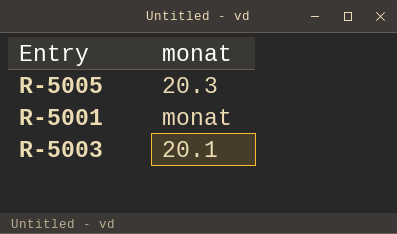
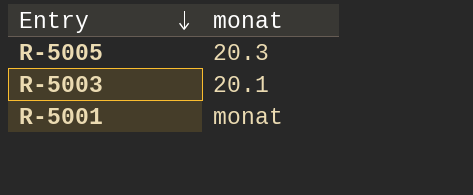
row order: none -> Entry descending

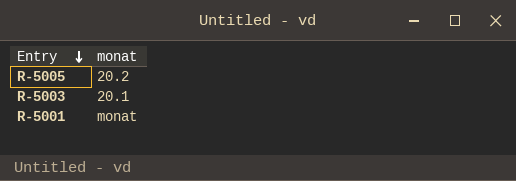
R-5005 | monat: 20.3 -> 20.2

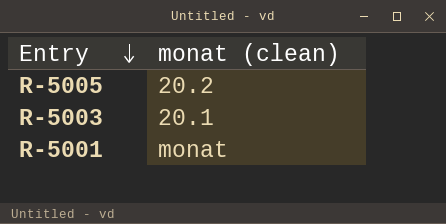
column name: monat -> monat (clean)

